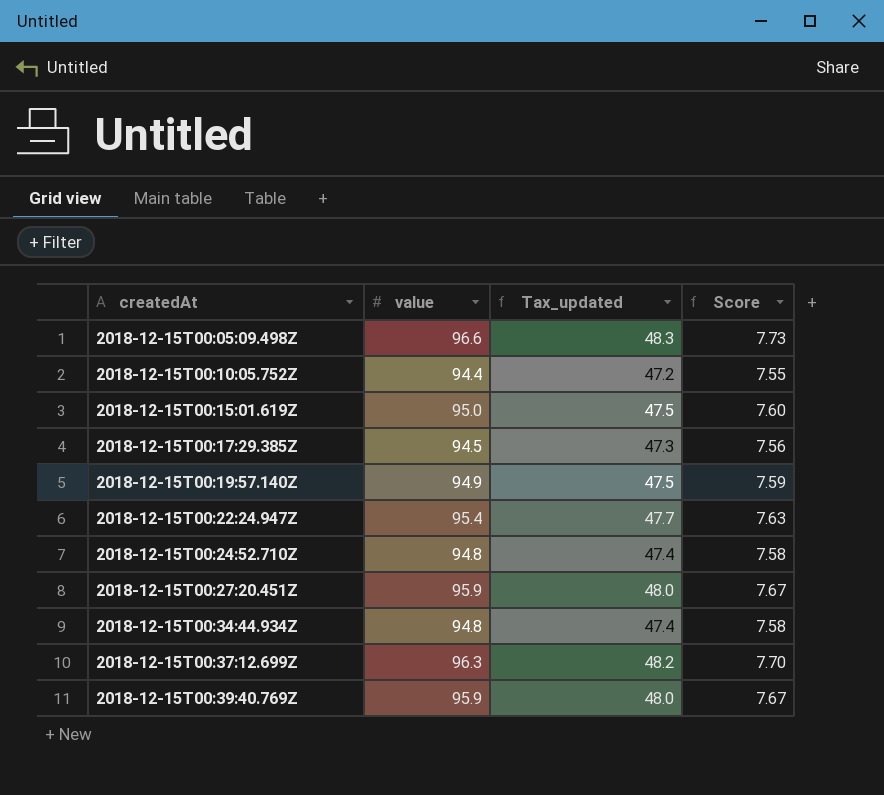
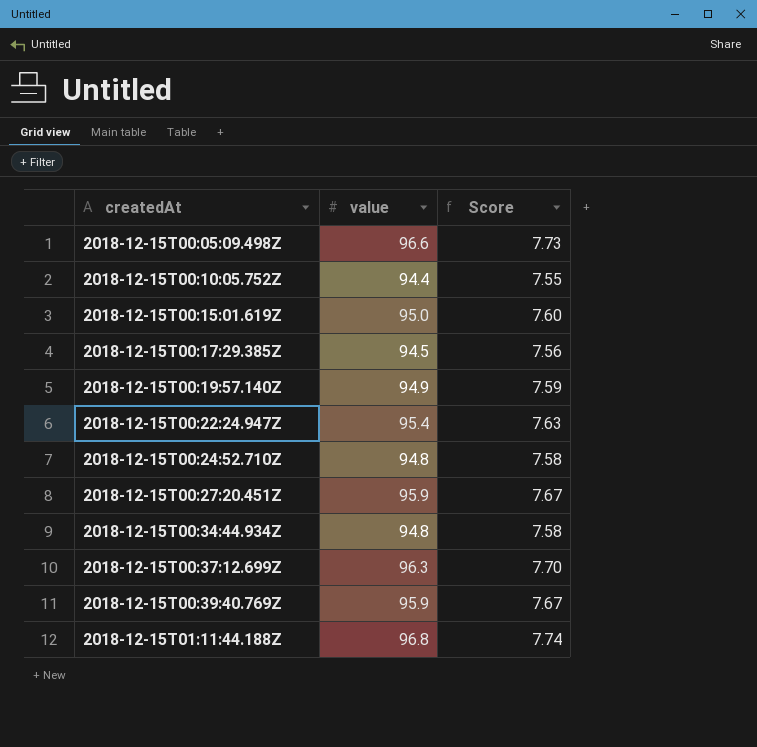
column Tax_updated | formula: [value] * 0.5 -> none
row 2018-12-15T01:11:44.188Z: none -> 96.8 | 7.74

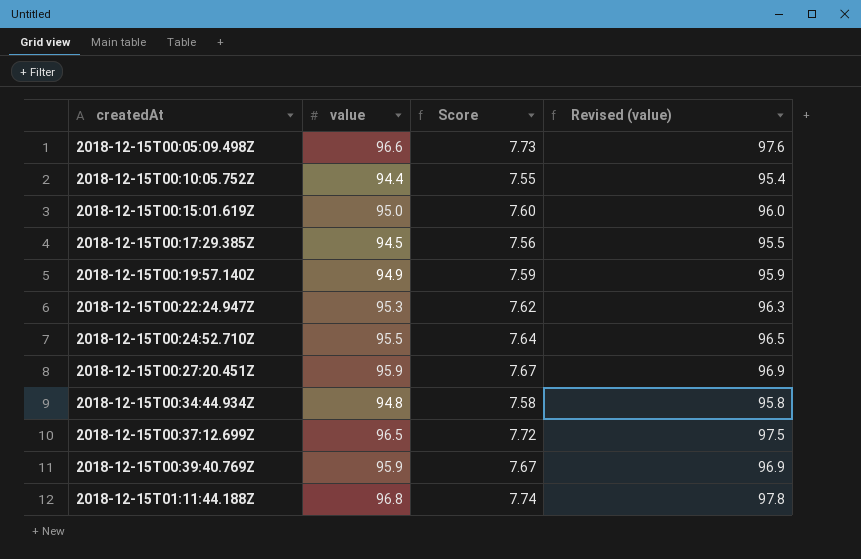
column Revised (value) | formula: none -> [value] + 1
2018-12-15T00:22:24.947Z | value: 95.4 -> 95.3
2018-12-15T00:22:24.947Z | Score: 7.63 -> 7.62
2018-12-15T00:24:52.710Z | value: 94.8 -> 95.5
2018-12-15T00:24:52.710Z | Score: 7.58 -> 7.64
2018-12-15T00:37:12.699Z | value: 96.3 -> 96.5
2018-12-15T00:37:12.699Z | Score: 7.70 -> 7.72

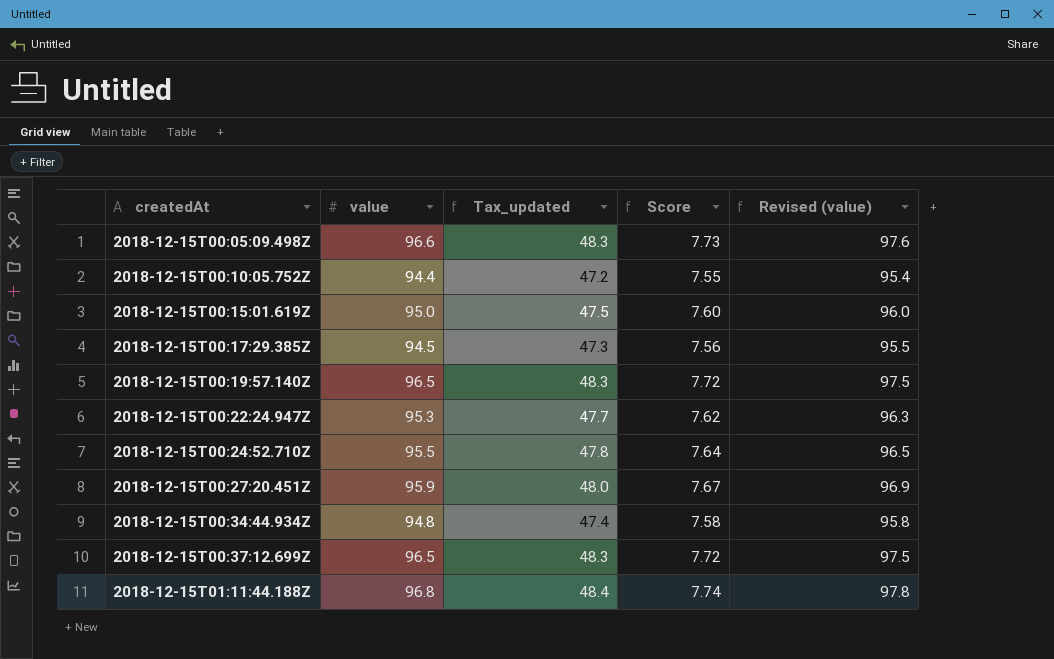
column Tax_updated | formula: none -> [value] * 0.5
row 2018-12-15T00:39:40.769Z: 95.9 | 7.67 | 96.9 -> none
2018-12-15T00:19:57.140Z | value: 94.9 -> 96.5
2018-12-15T00:19:57.140Z | Score: 7.59 -> 7.72
2018-12-15T00:19:57.140Z | Revised (value): 95.9 -> 97.5

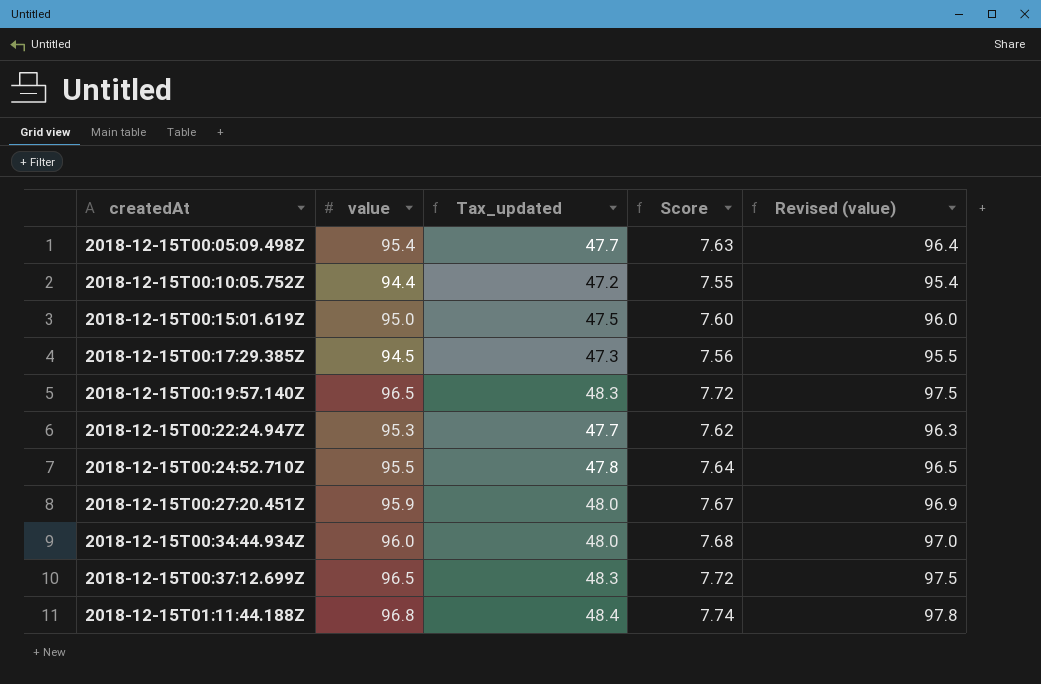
2018-12-15T00:05:09.498Z | value: 96.6 -> 95.4
2018-12-15T00:05:09.498Z | Tax_updated: 48.3 -> 47.7
2018-12-15T00:05:09.498Z | Score: 7.73 -> 7.63
2018-12-15T00:05:09.498Z | Revised (value): 97.6 -> 96.4
2018-12-15T00:34:44.934Z | value: 94.8 -> 96.0
2018-12-15T00:34:44.934Z | Tax_updated: 47.4 -> 48.0
2018-12-15T00:34:44.934Z | Score: 7.58 -> 7.68
2018-12-15T00:34:44.934Z | Revised (value): 95.8 -> 97.0

